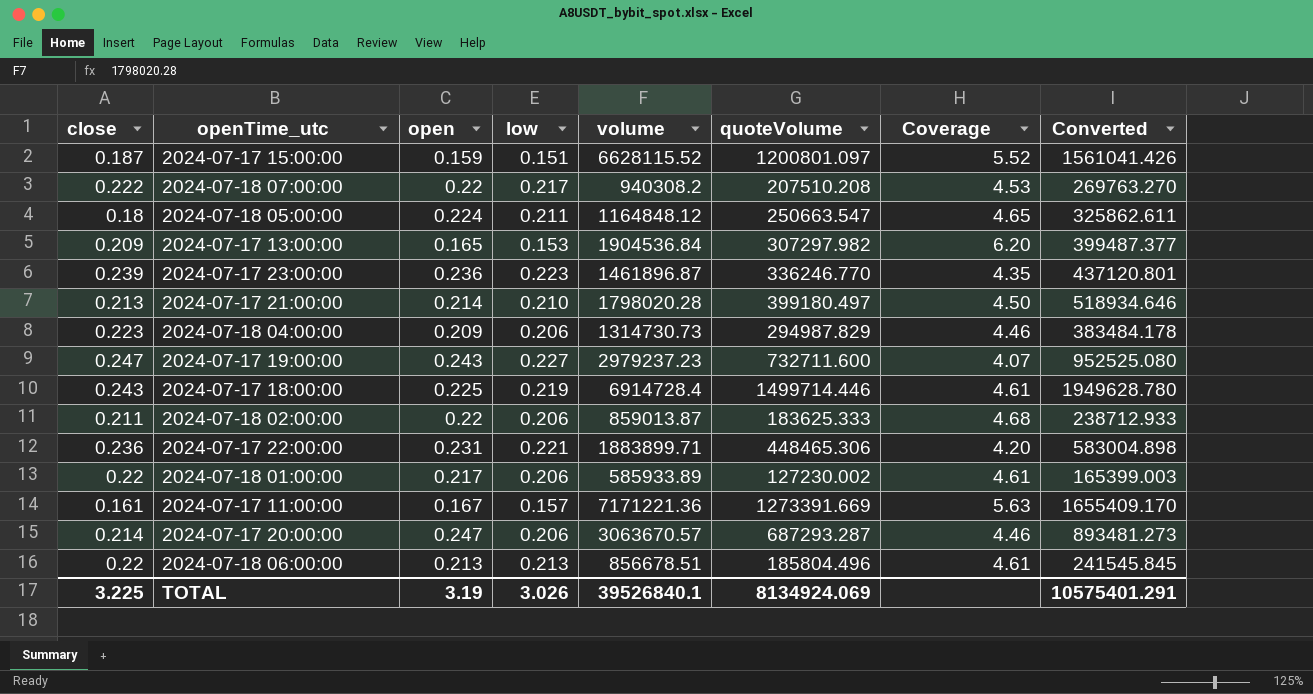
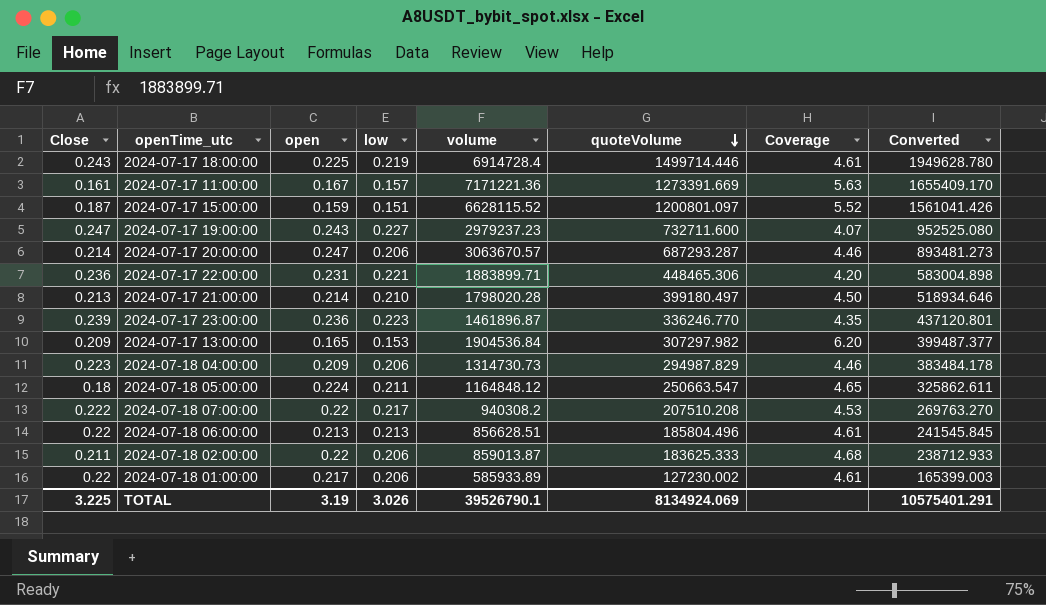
row order: none -> quoteVolume descending
column name: close -> Close
2024-07-18 06:00:00 | volume: 856678.51 -> 856628.51
TOTAL | volume: 39526840.1 -> 39526790.1

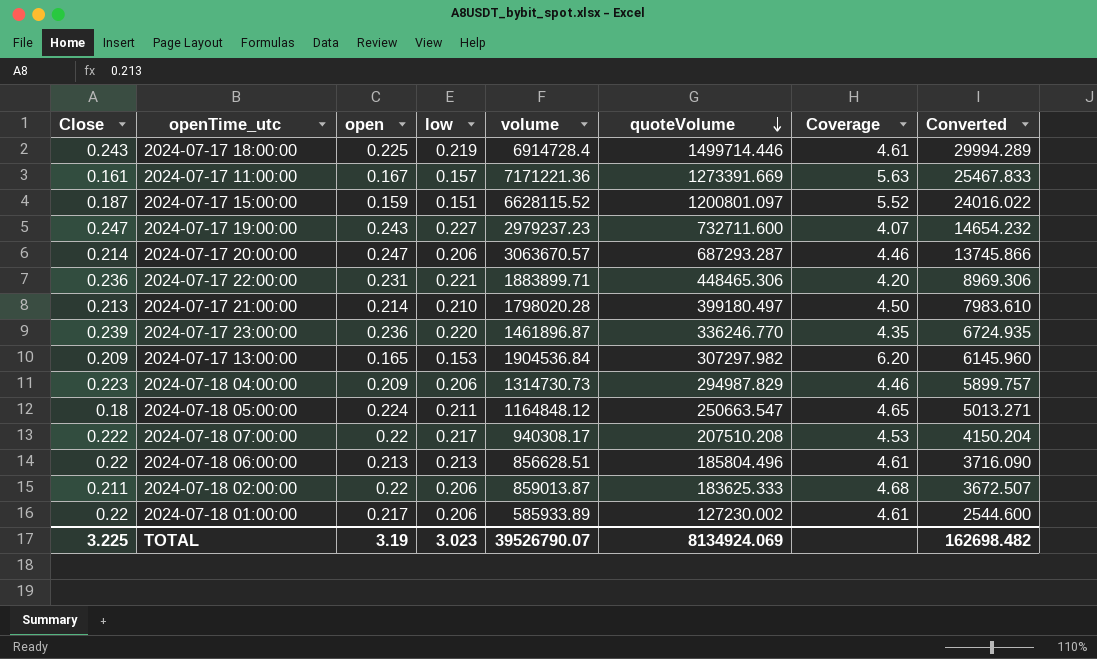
column Converted | formula: [quoteVolume] * 1.3 -> [quoteVolume] * 0.02
2024-07-17 23:00:00 | low: 0.223 -> 0.220
2024-07-18 07:00:00 | volume: 940308.2 -> 940308.17
TOTAL | low: 3.026 -> 3.023
TOTAL | volume: 39526790.1 -> 39526790.07
TOTAL | Converted: 10575401.291 -> 162698.482

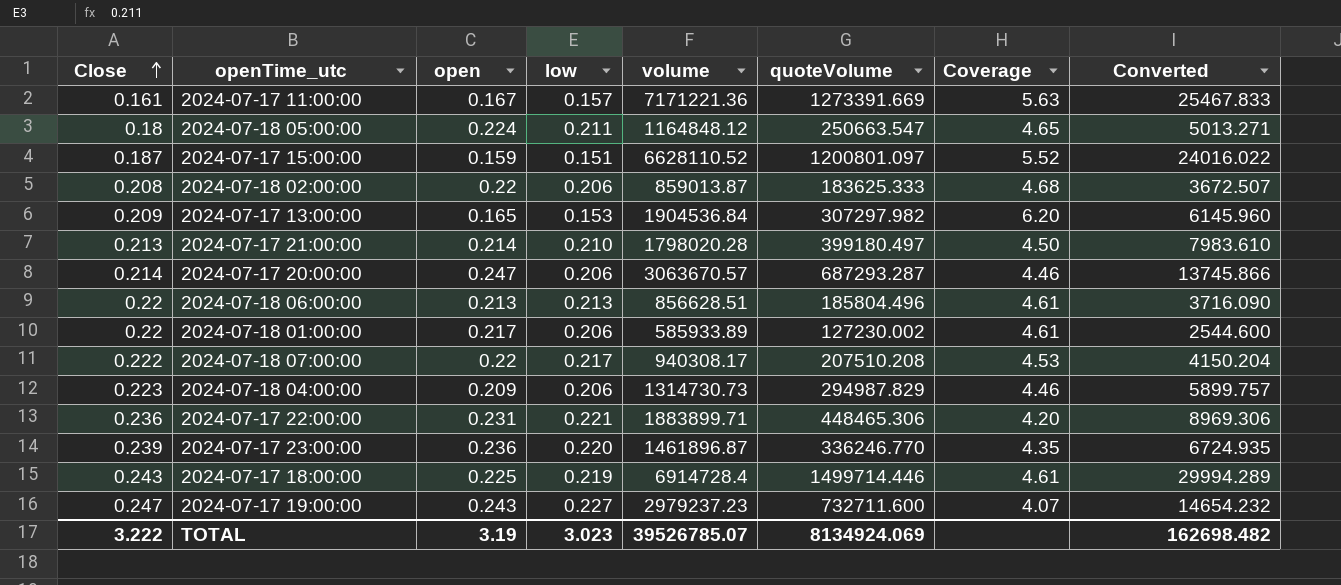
row order: quoteVolume descending -> Close ascending
2024-07-17 15:00:00 | volume: 6628115.52 -> 6628110.52
2024-07-18 02:00:00 | Close: 0.211 -> 0.208
TOTAL | Close: 3.225 -> 3.222
TOTAL | volume: 39526790.07 -> 39526785.07

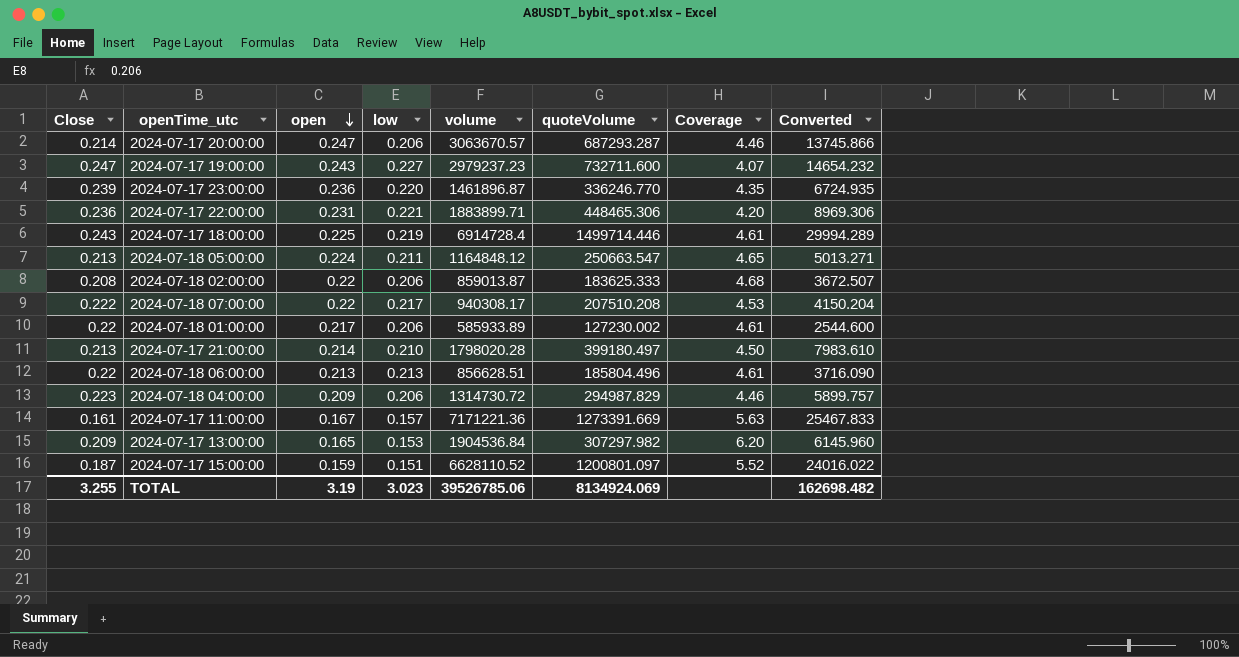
row order: Close ascending -> open descending
2024-07-18 05:00:00 | Close: 0.18 -> 0.213
2024-07-18 04:00:00 | volume: 1314730.73 -> 1314730.72
TOTAL | Close: 3.222 -> 3.255
TOTAL | volume: 39526785.07 -> 39526785.06

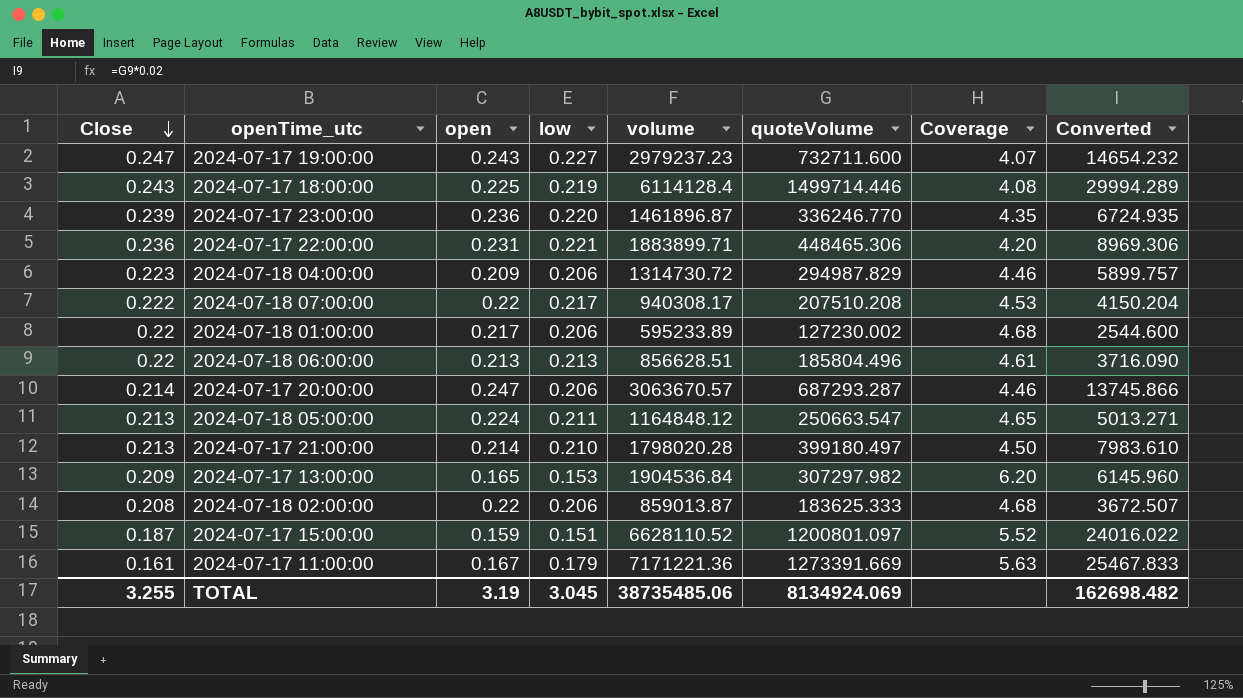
row order: open descending -> Close descending
2024-07-17 18:00:00 | volume: 6914728.4 -> 6114128.4
2024-07-17 18:00:00 | Coverage: 4.61 -> 4.08
2024-07-18 01:00:00 | volume: 585933.89 -> 595233.89
2024-07-18 01:00:00 | Coverage: 4.61 -> 4.68
2024-07-17 11:00:00 | low: 0.157 -> 0.179
TOTAL | low: 3.023 -> 3.045
TOTAL | volume: 39526785.06 -> 38735485.06

